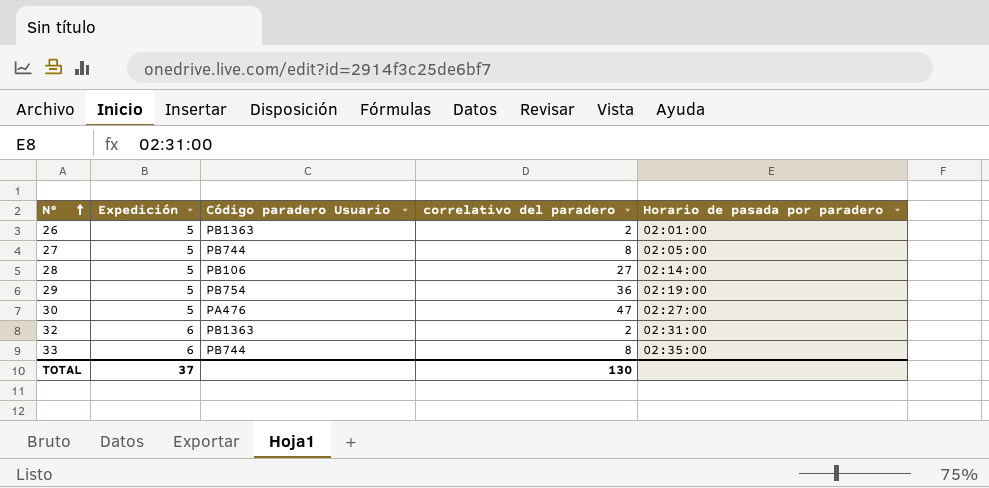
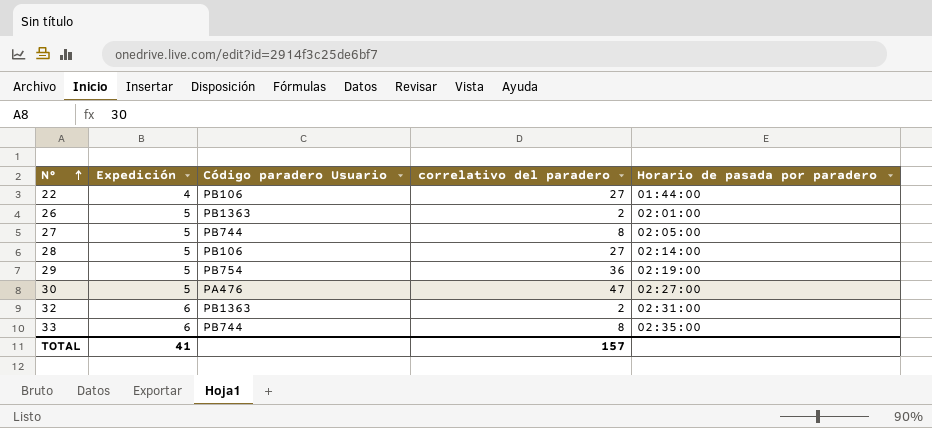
row 22: none -> 4 | PB106 | 27 | 01:44:00
TOTAL | Expedición: 37 -> 41
TOTAL | correlativo del paradero: 130 -> 157

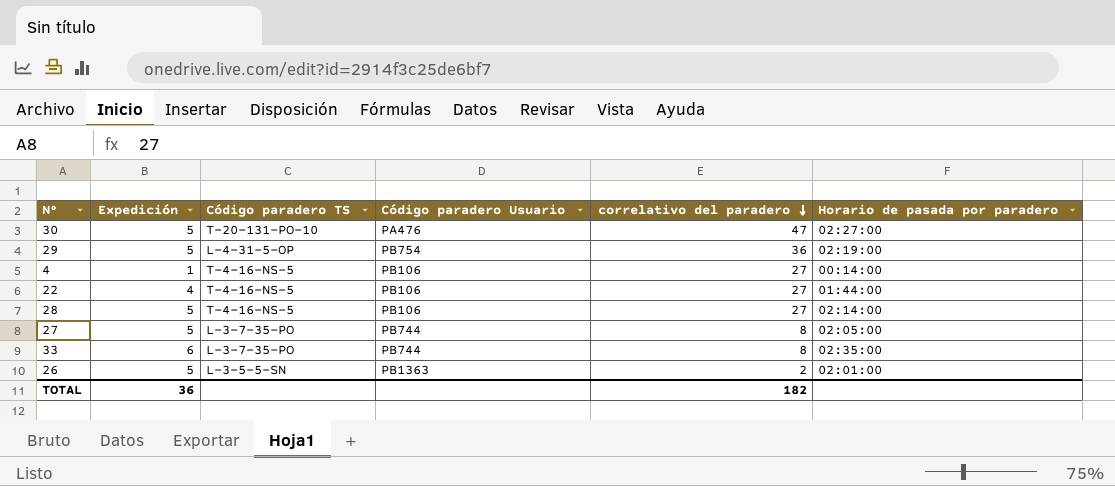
row order: N° ascending -> correlativo del paradero descending
column Código paradero TS | position: none -> 3
row 32: 6 | PB1363 | 2 | 02:31:00 -> none
row 4: none -> 1 | T-4-16-NS-5 | PB106 | 27 | 00:14:00
TOTAL | Expedición: 41 -> 36
TOTAL | correlativo del paradero: 157 -> 182

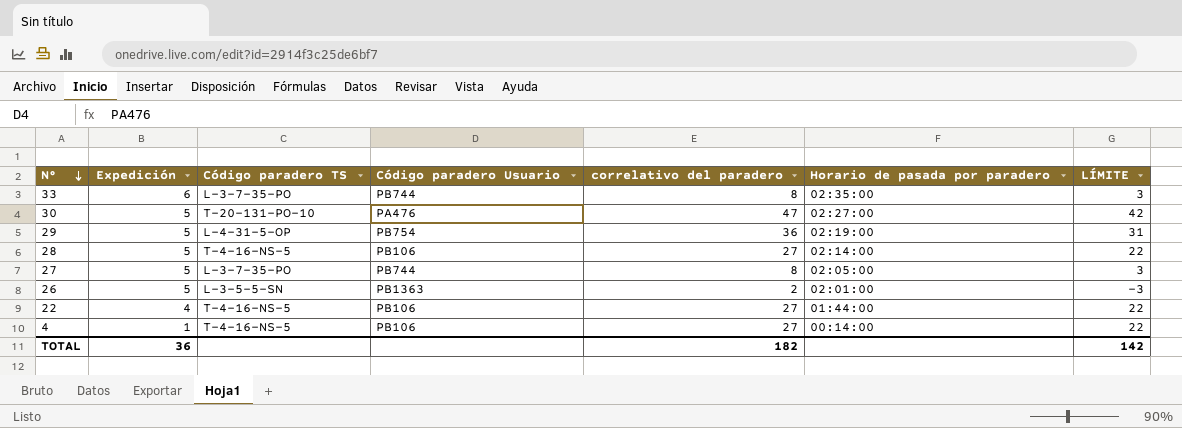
row order: correlativo del paradero descending -> N° descending
column LÍMITE | formula: none -> [correlativo del paradero] - 5

